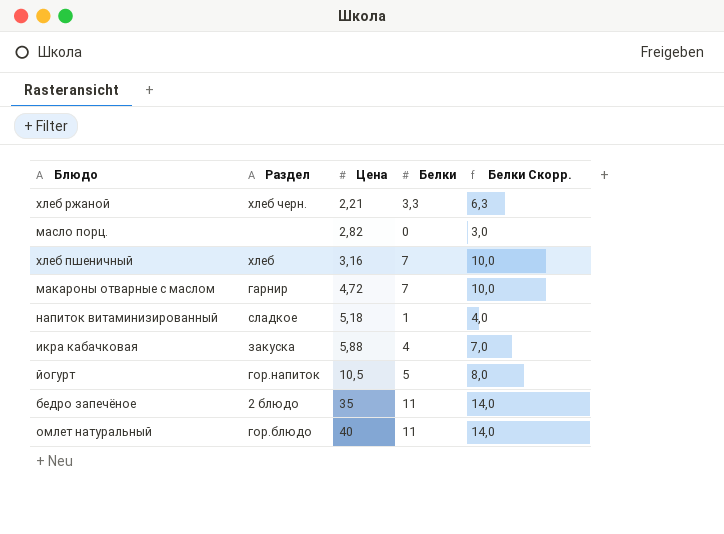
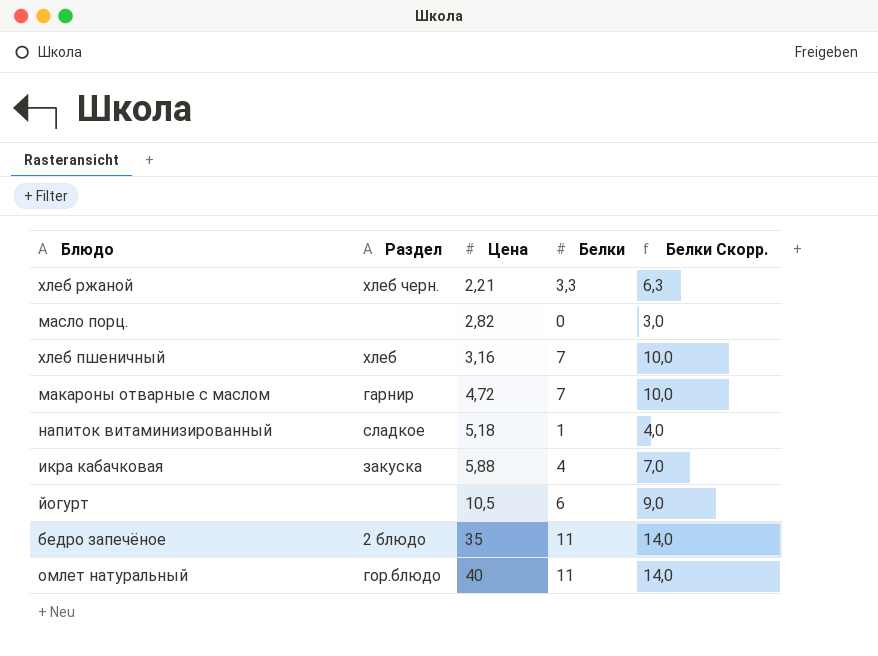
йогурт | Раздел: гор.напиток -> none
йогурт | Белки: 5 -> 6
йогурт | Белки Скорр.: 8,0 -> 9,0

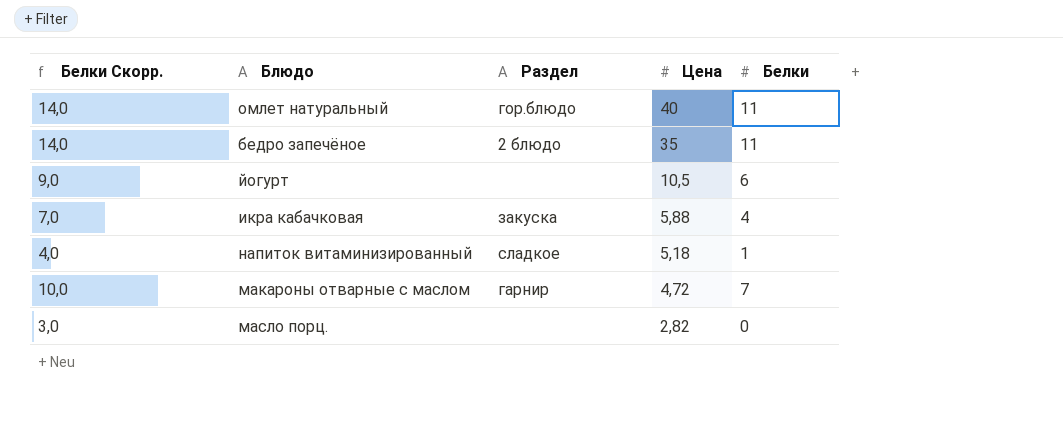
row order: Цена ascending -> Цена descending
column Белки Скорр. | position: 5 -> 1
row хлеб ржаной: хлеб черн. | 2,21 | 3,3 | 6,3 -> none
row хлеб пшеничный: хлеб | 3,16 | 7 | 10,0 -> none

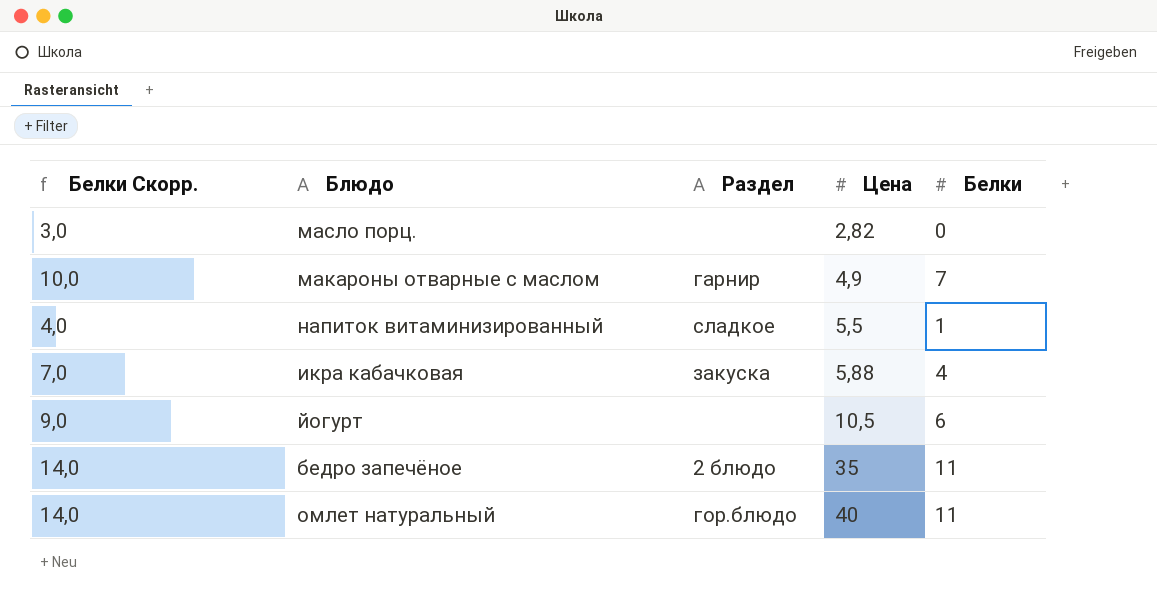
row order: Цена descending -> Цена ascending
макароны отварные с маслом | Цена: 4,72 -> 4,9
напиток витаминизированный | Цена: 5,18 -> 5,5

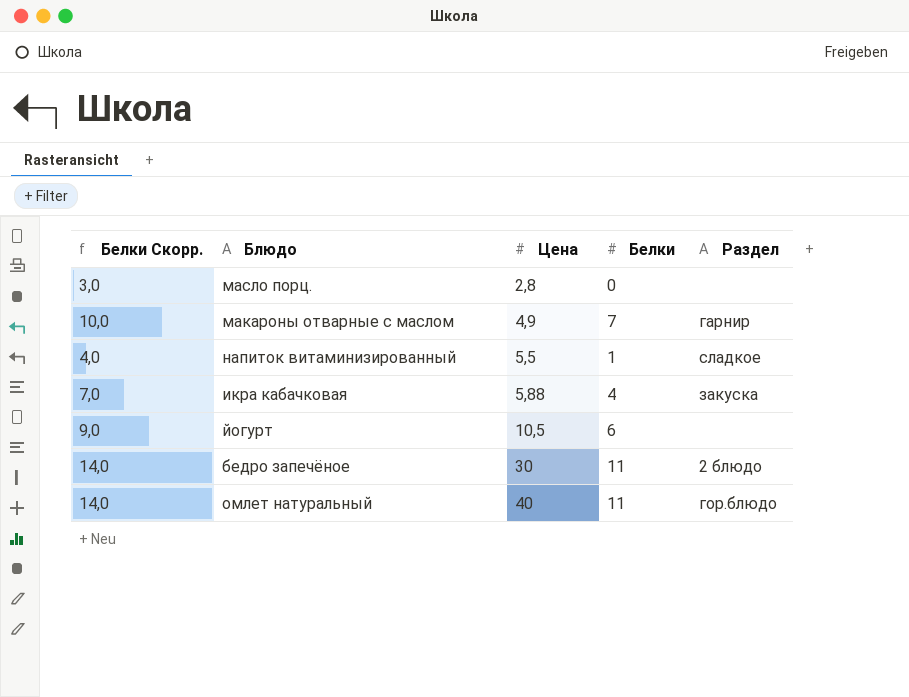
column Раздел | position: 3 -> 5
масло порц. | Цена: 2,82 -> 2,8
бедро запечёное | Цена: 35 -> 30

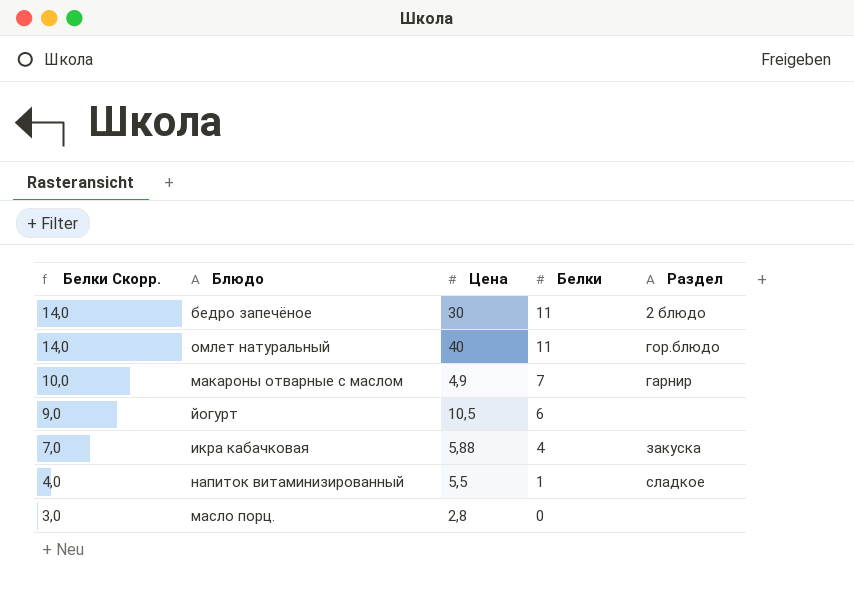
row order: Цена ascending -> Белки Скорр. descending

